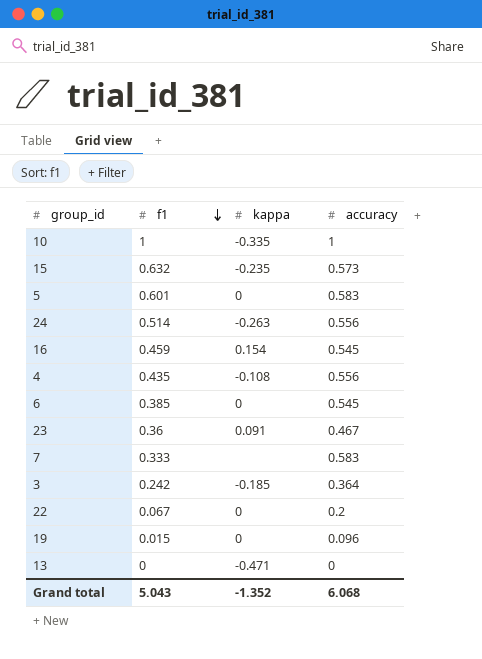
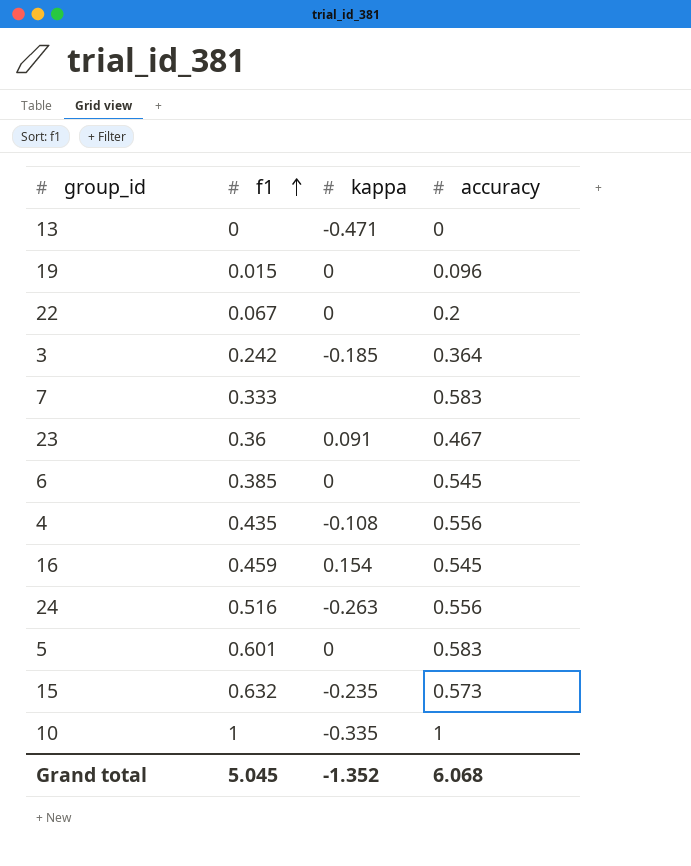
row order: f1 descending -> f1 ascending
24 | f1: 0.514 -> 0.516
Grand total | f1: 5.043 -> 5.045

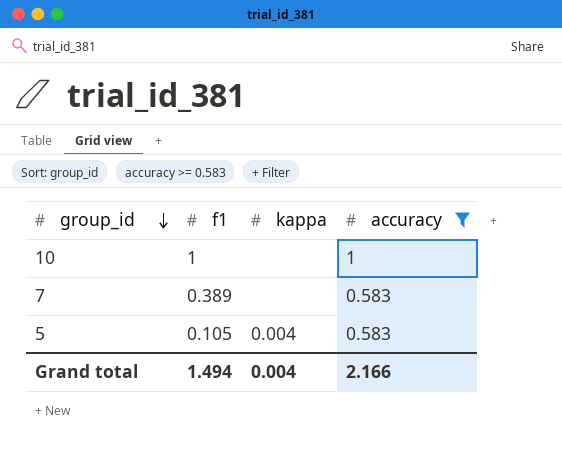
filter: none -> accuracy >= 0.583
row order: f1 ascending -> group_id descending
10 | kappa: -0.335 -> none
7 | f1: 0.333 -> 0.389
5 | f1: 0.601 -> 0.105
5 | kappa: 0 -> 0.004
Grand total | f1: 5.045 -> 1.494
Grand total | kappa: -1.352 -> 0.004
Grand total | accuracy: 6.068 -> 2.166

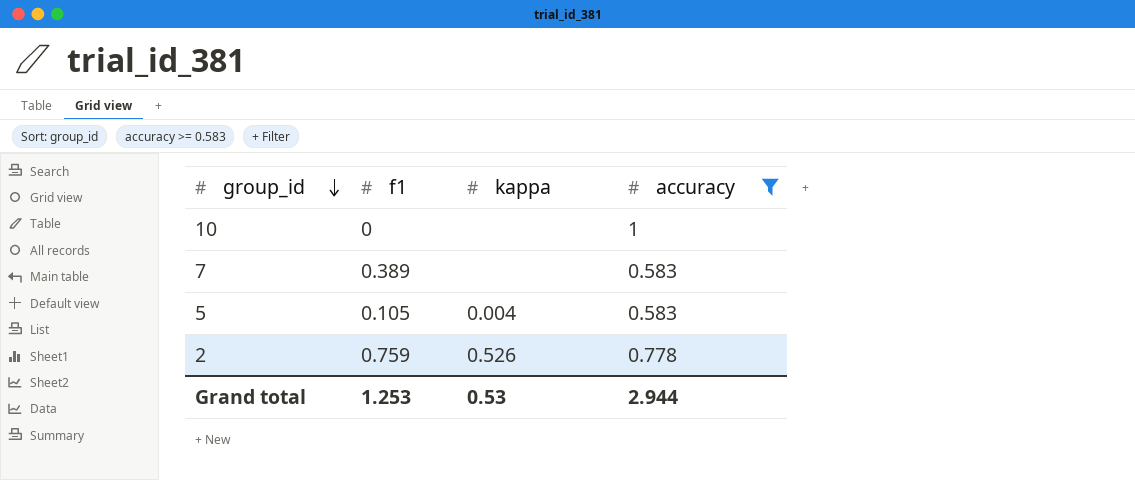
10 | f1: 1 -> 0
row 2: none -> 0.759 | 0.526 | 0.778
Grand total | f1: 1.494 -> 1.253
Grand total | kappa: 0.004 -> 0.53
Grand total | accuracy: 2.166 -> 2.944

